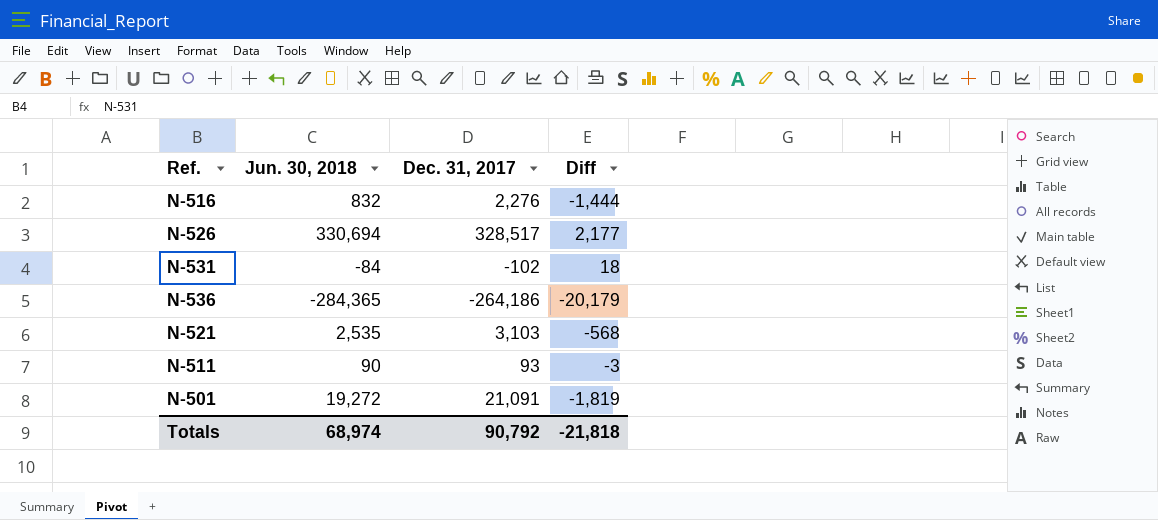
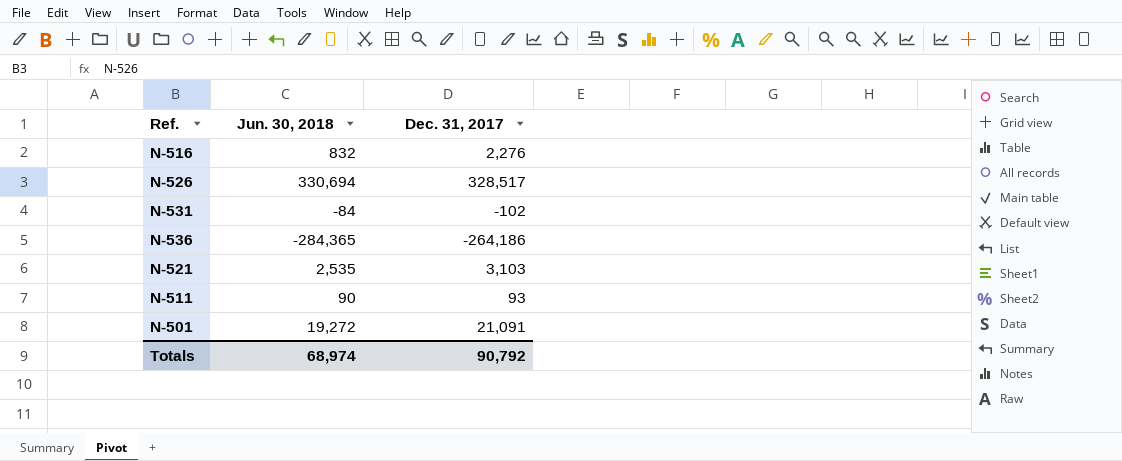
column Diff | formula: [Jun. 30, 2018] - [Dec. 31, 2017] -> none

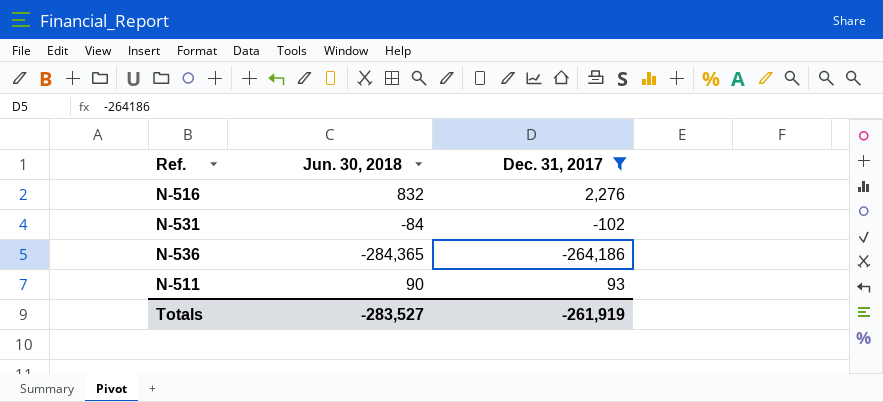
filter: none -> Dec. 31, 2017 <= 2,276
Totals | Jun. 30, 2018: 68,974 -> -283,527
Totals | Dec. 31, 2017: 90,792 -> -261,919

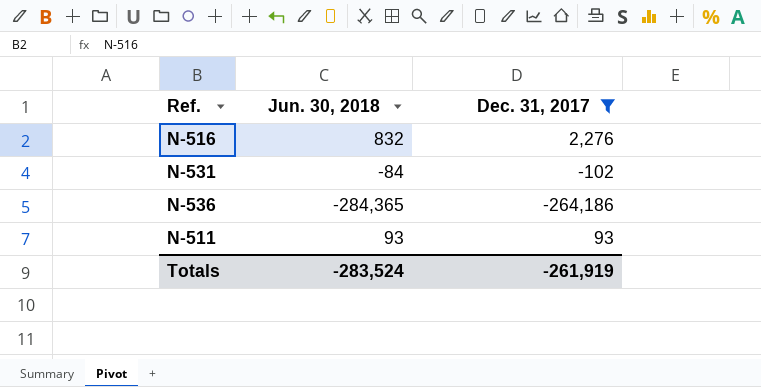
N-511 | Jun. 30, 2018: 90 -> 93
Totals | Jun. 30, 2018: -283,527 -> -283,524

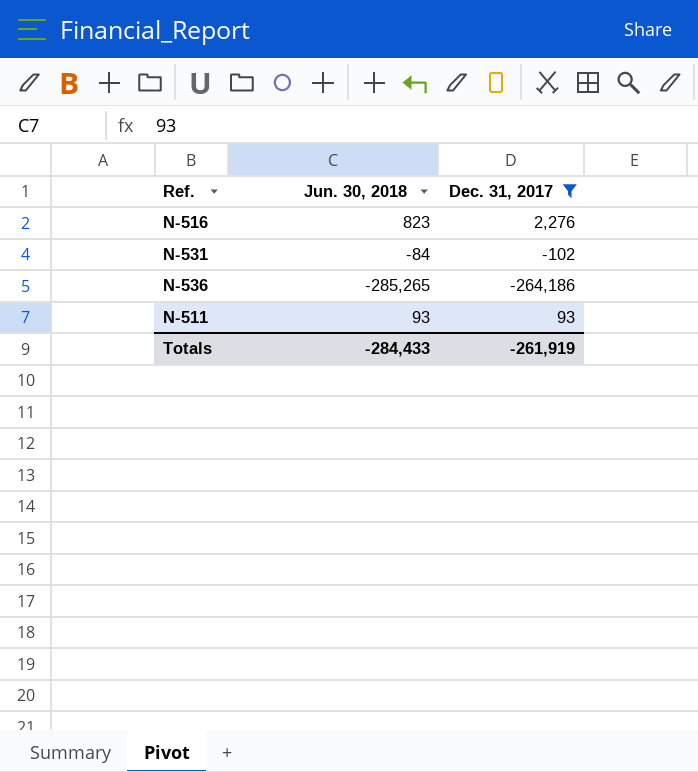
N-516 | Jun. 30, 2018: 832 -> 823
N-536 | Jun. 30, 2018: -284,365 -> -285,265
Totals | Jun. 30, 2018: -283,524 -> -284,433

